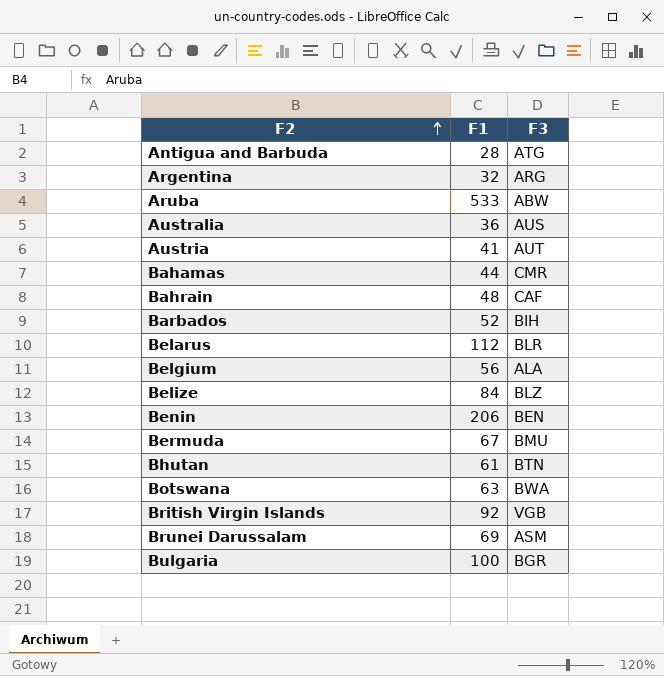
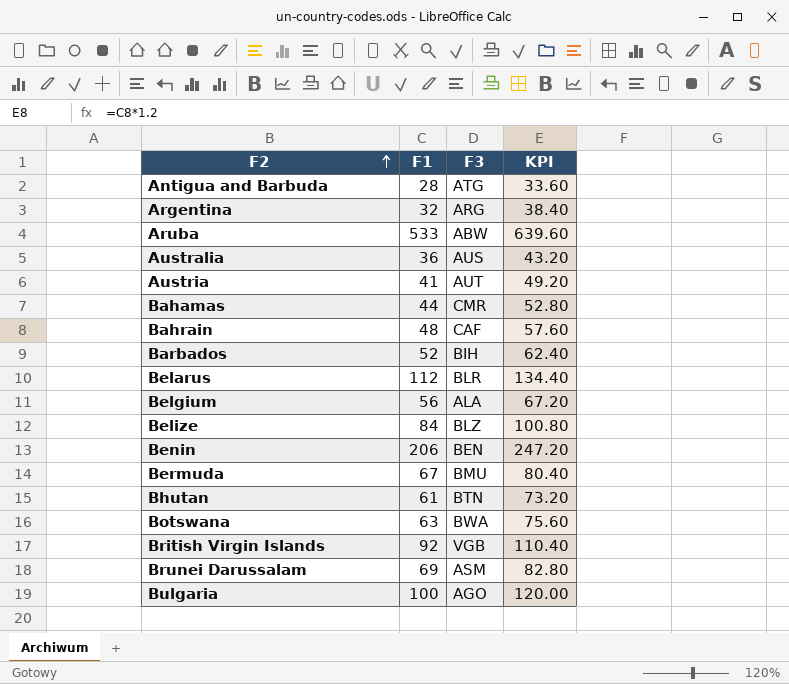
column KPI | formula: none -> [F1] * 1.2
Bulgaria | F3: BGR -> AGO

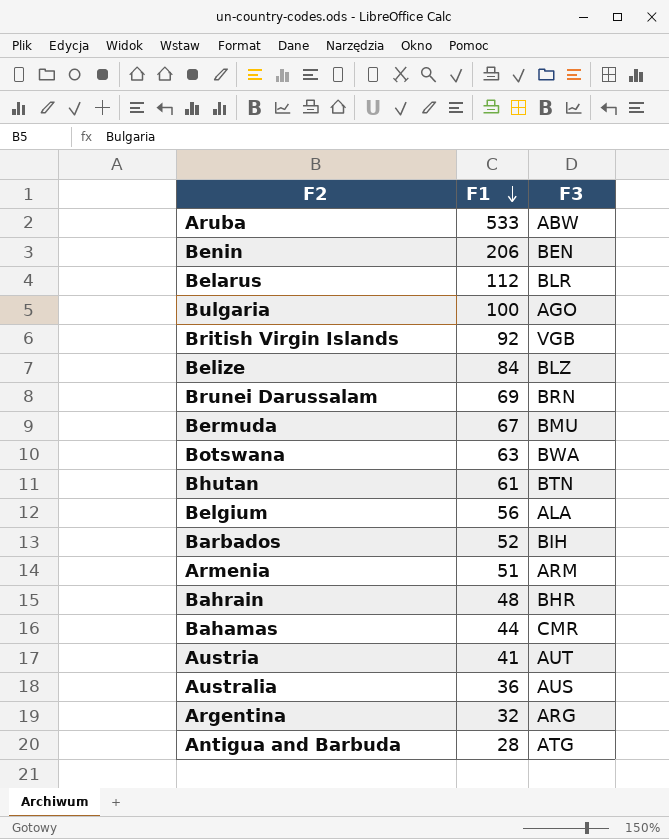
row order: F2 ascending -> F1 descending
column KPI | formula: [F1] * 1.2 -> none
Brunei Darussalam | F3: ASM -> BRN
row Armenia: none -> 51 | ARM
Bahrain | F3: CAF -> BHR

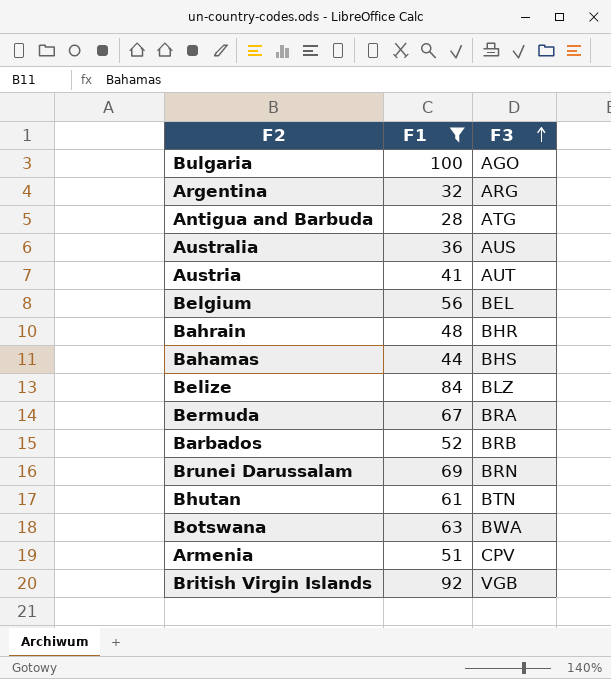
filter: none -> F1 <= 100
row order: F1 descending -> F3 ascending
Belgium | F3: ALA -> BEL
Bahamas | F3: CMR -> BHS
Bermuda | F3: BMU -> BRA
Barbados | F3: BIH -> BRB
Armenia | F3: ARM -> CPV

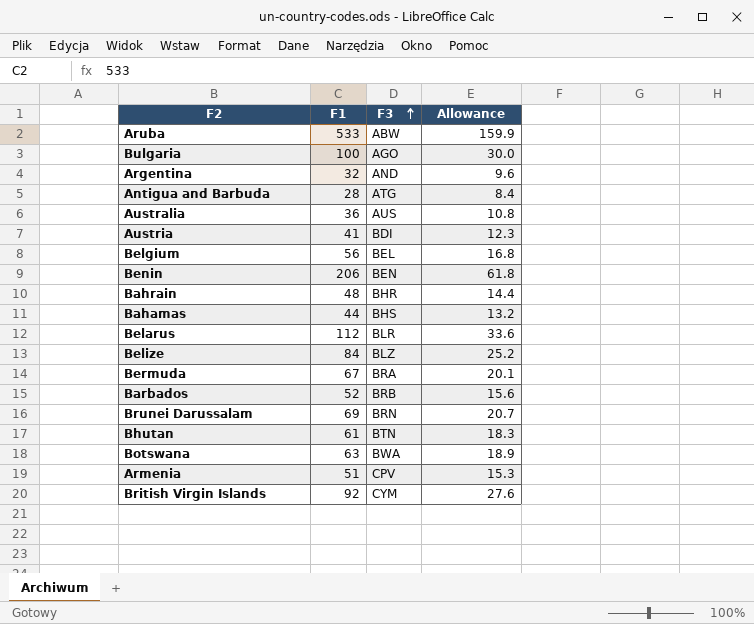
filter: F1 <= 100 -> none
column Allowance | formula: none -> [F1] * 0.3
Argentina | F3: ARG -> AND
Austria | F3: AUT -> BDI
British Virgin Islands | F3: VGB -> CYM

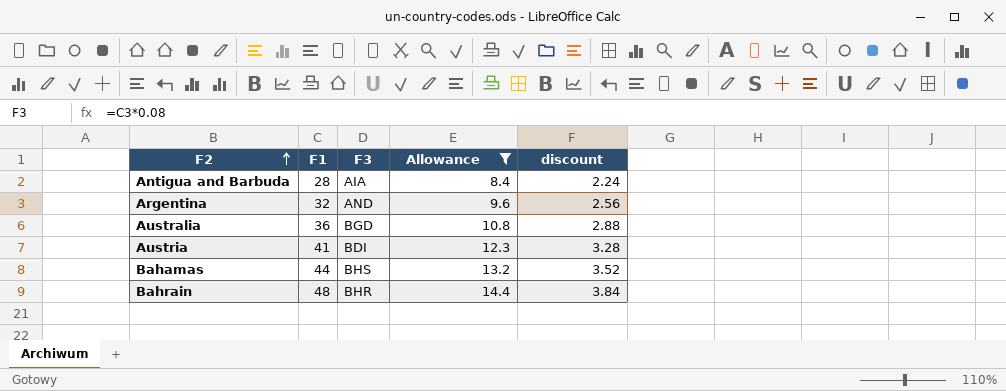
filter: none -> Allowance <= 14.4
row order: F3 ascending -> F2 ascending
column discount | formula: none -> [F1] * 0.08
Antigua and Barbuda | F3: ATG -> AIA
Australia | F3: AUS -> BGD

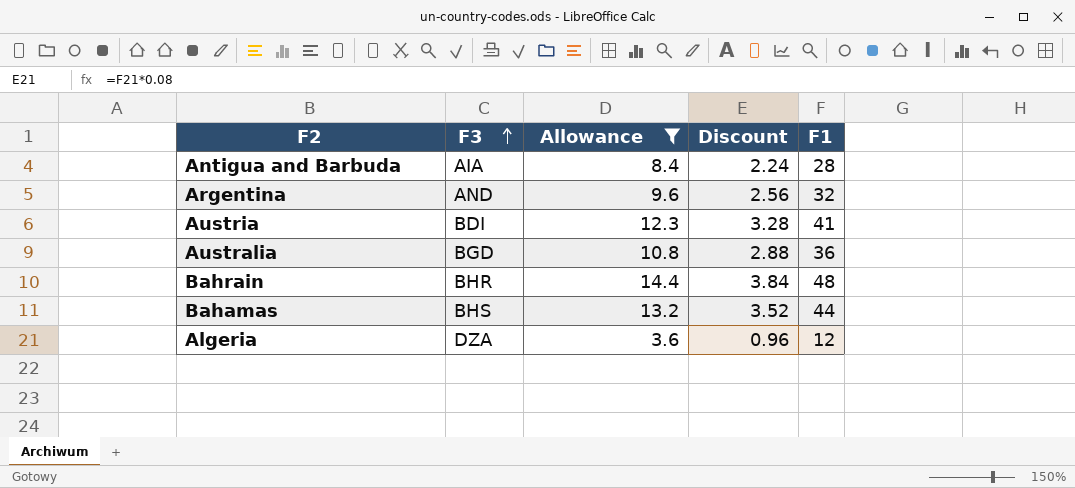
row order: F2 ascending -> F3 ascending
column name: discount -> Discount
column F1 | position: 2 -> 5
row Algeria: none -> DZA | 3.6 | 0.96 | 12

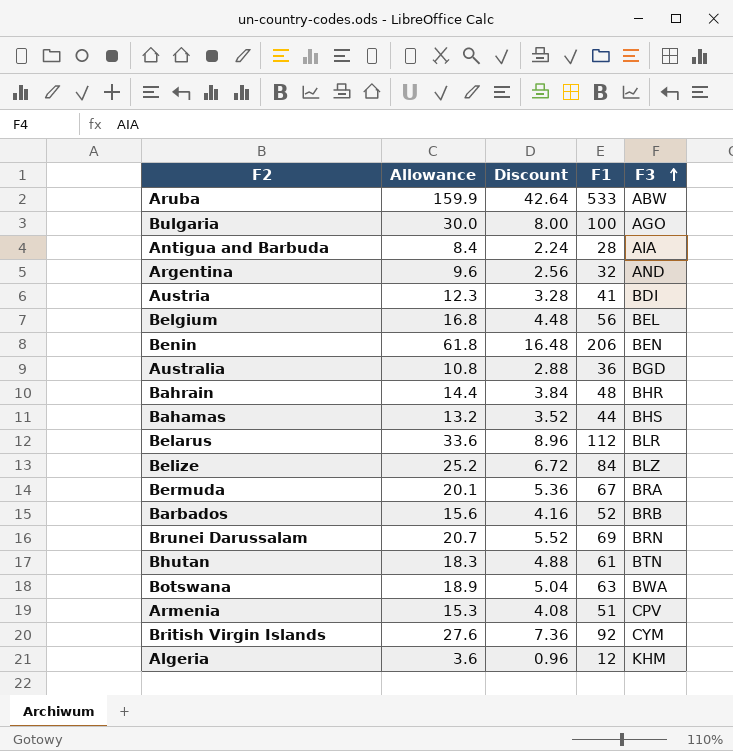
filter: Allowance <= 14.4 -> none
column F3 | position: 2 -> 5
Algeria | F3: DZA -> KHM

